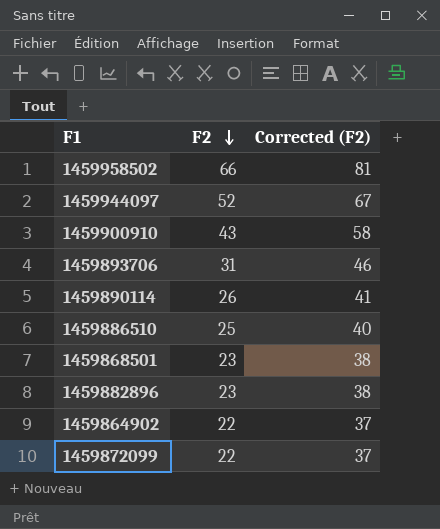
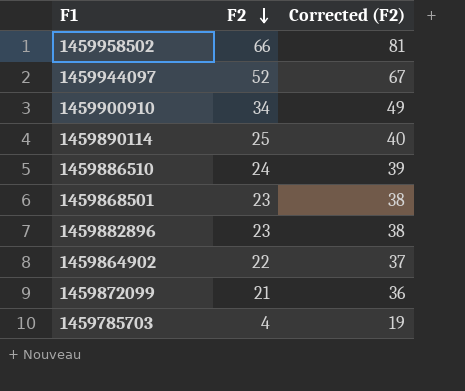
row 1459893706: 31 | 46 -> none
1459900910 | F2: 43 -> 34
1459900910 | Corrected (F2): 58 -> 49
1459890114 | F2: 26 -> 25
1459890114 | Corrected (F2): 41 -> 40
1459886510 | F2: 25 -> 24
1459886510 | Corrected (F2): 40 -> 39
1459872099 | F2: 22 -> 21
1459872099 | Corrected (F2): 37 -> 36
row 1459785703: none -> 4 | 19

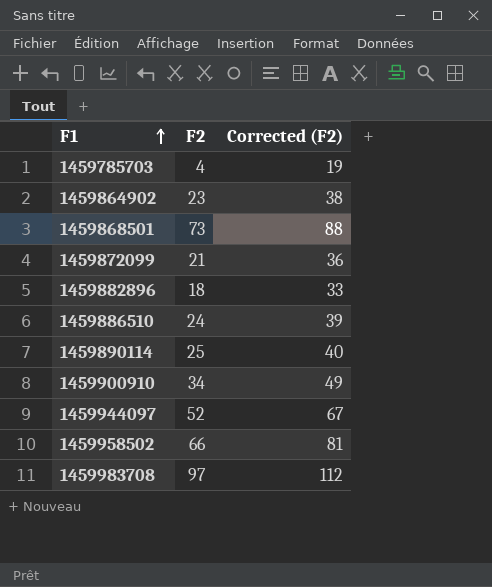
row order: F2 descending -> F1 ascending
1459864902 | F2: 22 -> 23
1459864902 | Corrected (F2): 37 -> 38
1459868501 | F2: 23 -> 73
1459868501 | Corrected (F2): 38 -> 88
1459882896 | F2: 23 -> 18
1459882896 | Corrected (F2): 38 -> 33
row 1459983708: none -> 97 | 112

